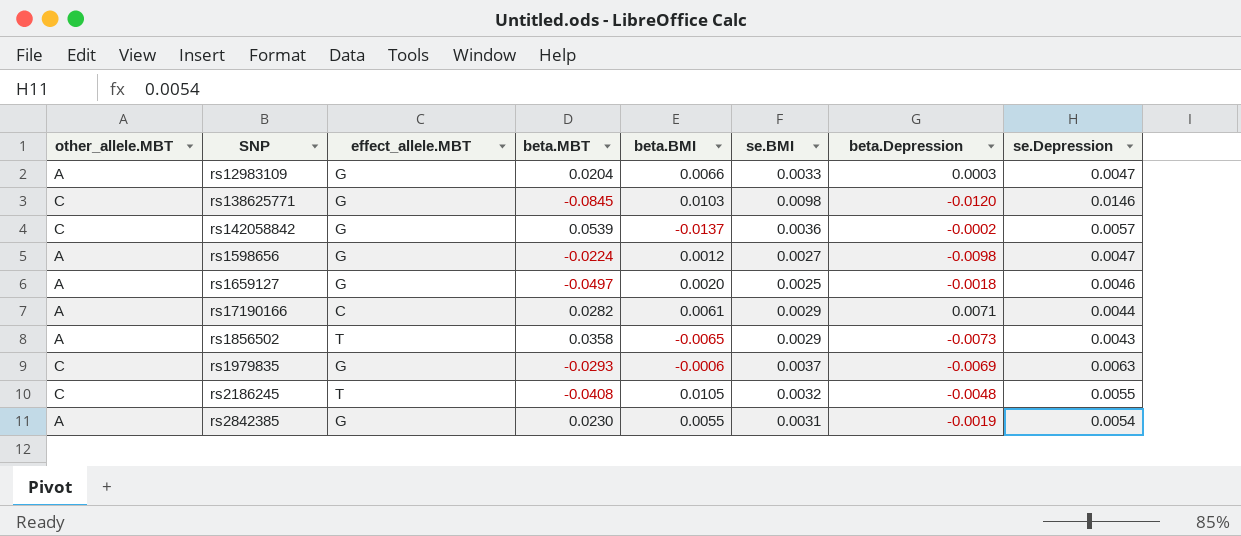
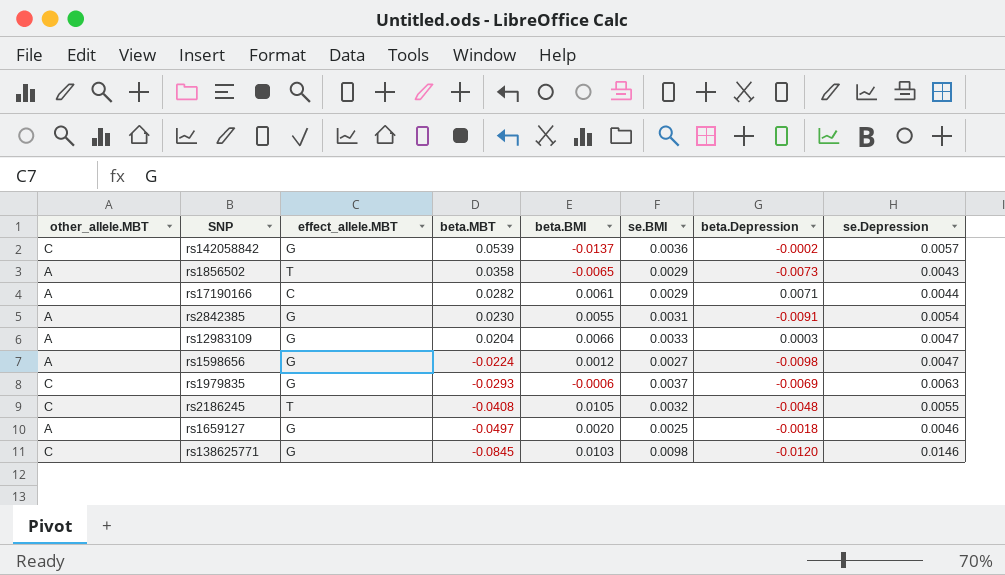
row order: none -> beta.MBT descending
rs2842385 | beta.Depression: -0.0019 -> -0.0091

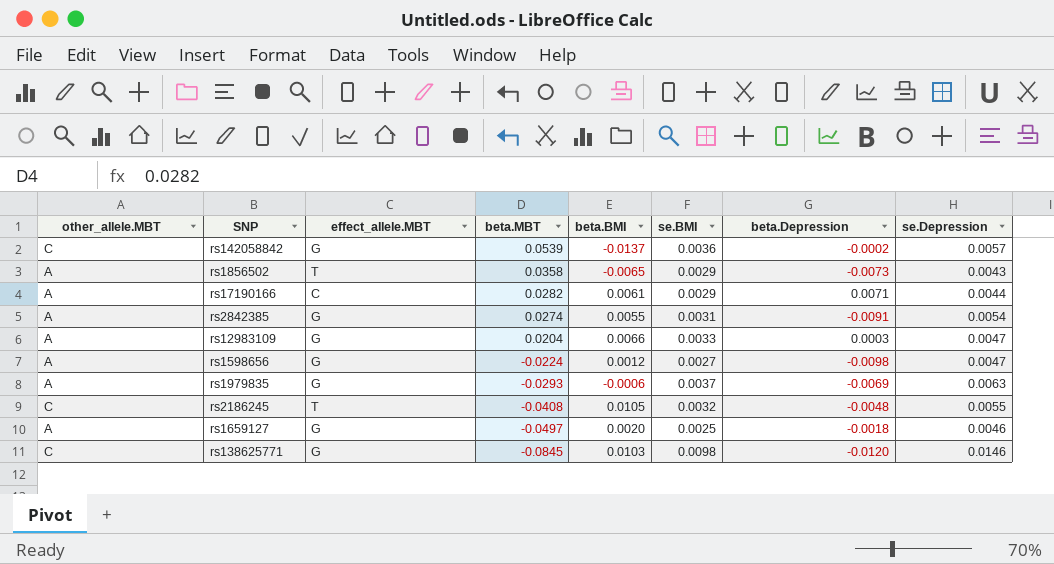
rs2842385 | beta.MBT: 0.0230 -> 0.0274
rs1979835 | other_allele.MBT: C -> A

